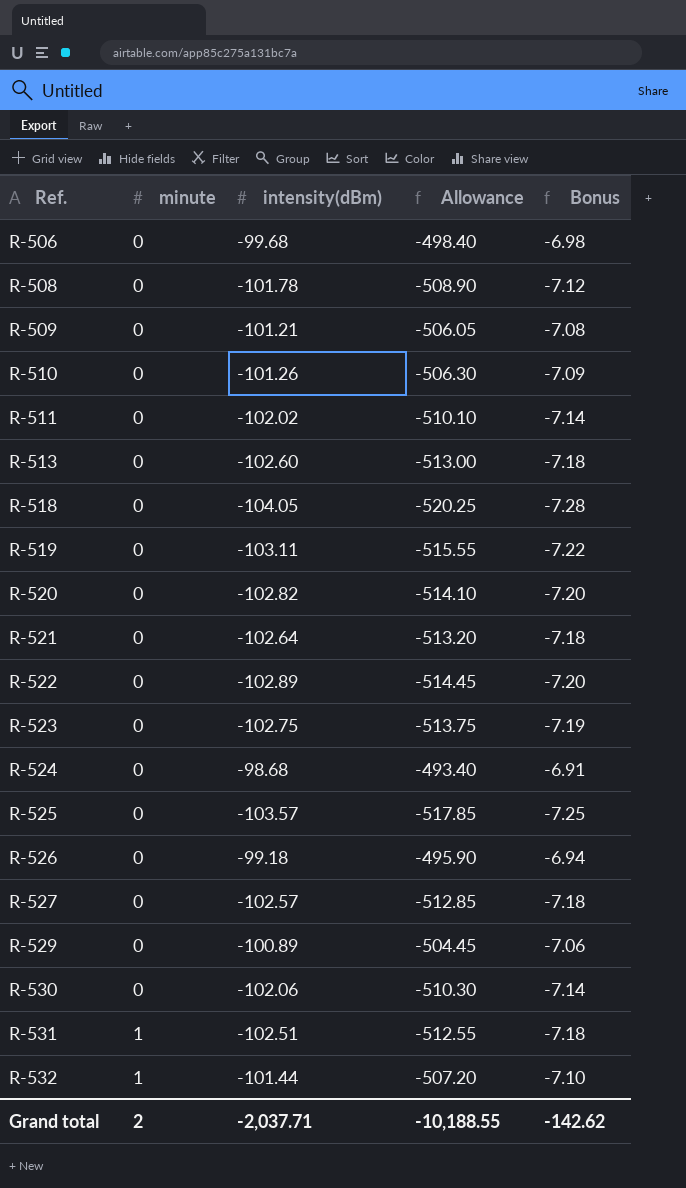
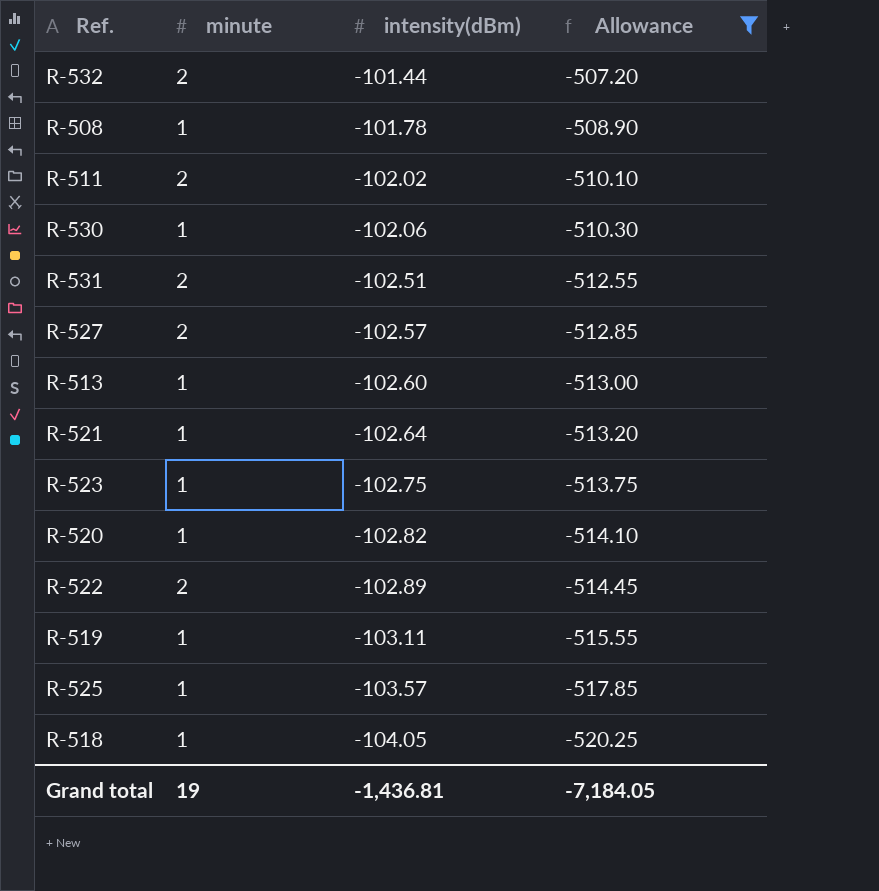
filter: none -> Allowance <= -507.20
row order: Ref. ascending -> intensity(dBm) descending
column Bonus | formula: [intensity(dBm)] * 0.07 -> none
R-532 | minute: 1 -> 2
R-508 | minute: 0 -> 1
R-511 | minute: 0 -> 2
R-530 | minute: 0 -> 1
R-531 | minute: 1 -> 2
R-527 | minute: 0 -> 2
R-513 | minute: 0 -> 1
R-521 | minute: 0 -> 1
R-523 | minute: 0 -> 1
R-520 | minute: 0 -> 1
R-522 | minute: 0 -> 2
R-519 | minute: 0 -> 1
R-525 | minute: 0 -> 1
R-518 | minute: 0 -> 1
Grand total | minute: 2 -> 19
Grand total | intensity(dBm): -2,037.71 -> -1,436.81
Grand total | Allowance: -10,188.55 -> -7,184.05

